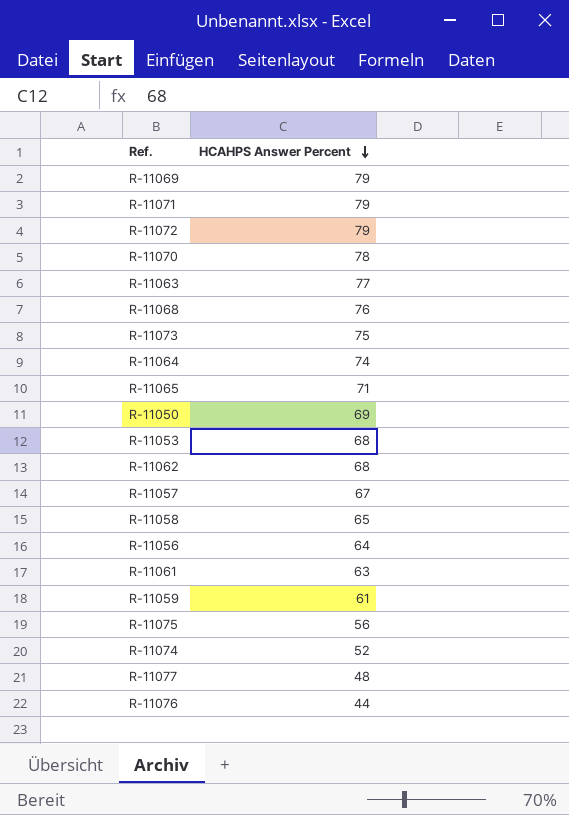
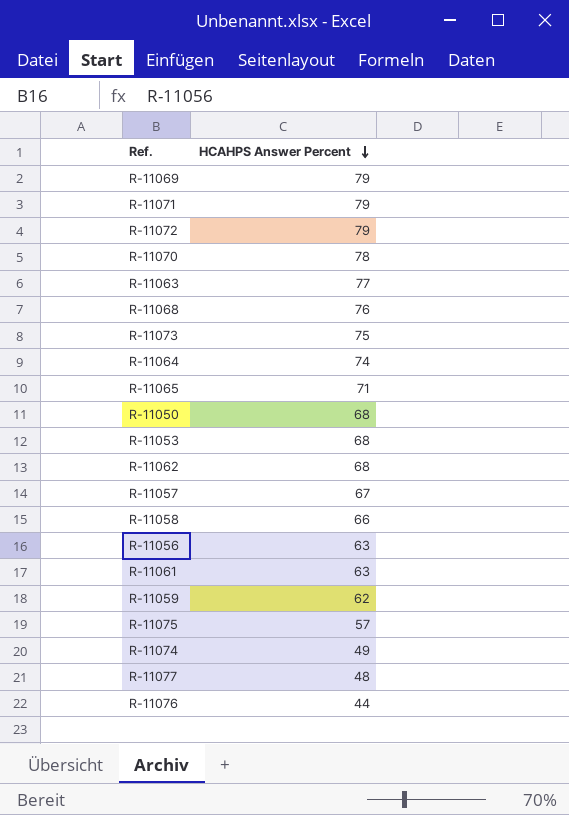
R-11050 | HCAHPS Answer Percent: 69 -> 68
R-11058 | HCAHPS Answer Percent: 65 -> 66
R-11056 | HCAHPS Answer Percent: 64 -> 63
R-11059 | HCAHPS Answer Percent: 61 -> 62
R-11075 | HCAHPS Answer Percent: 56 -> 57
R-11074 | HCAHPS Answer Percent: 52 -> 49

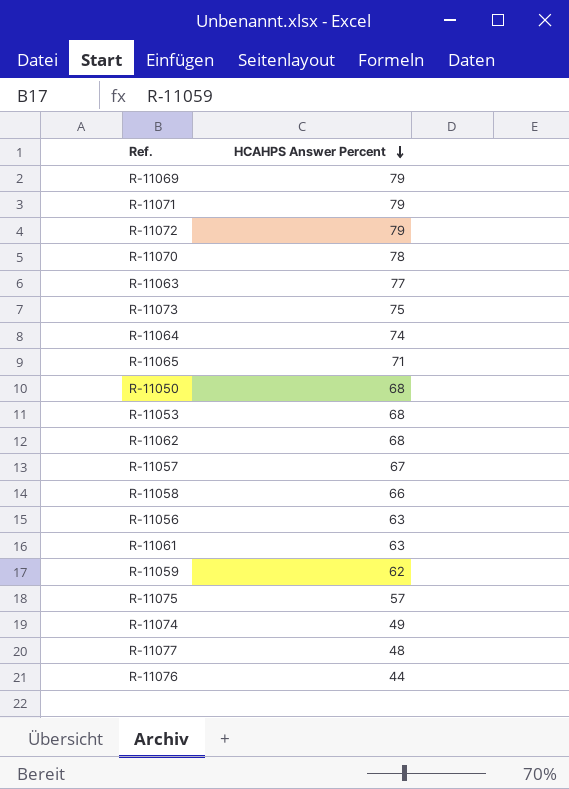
row R-11068: 76 -> none

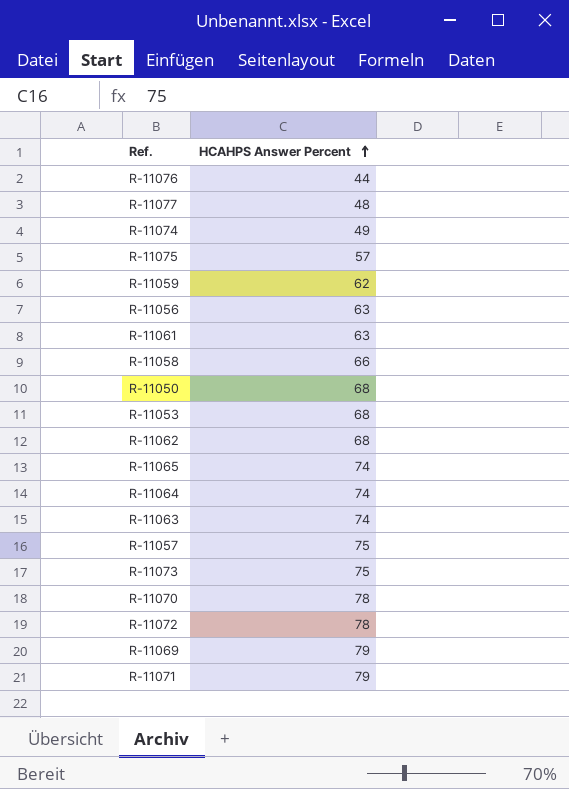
row order: HCAHPS Answer Percent descending -> HCAHPS Answer Percent ascending
R-11065 | HCAHPS Answer Percent: 71 -> 74
R-11063 | HCAHPS Answer Percent: 77 -> 74
R-11057 | HCAHPS Answer Percent: 67 -> 75
R-11072 | HCAHPS Answer Percent: 79 -> 78

